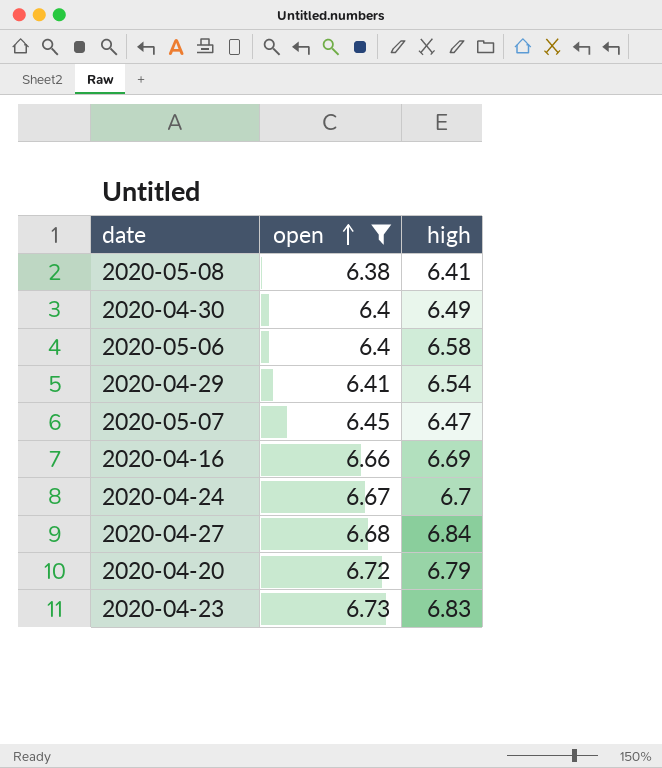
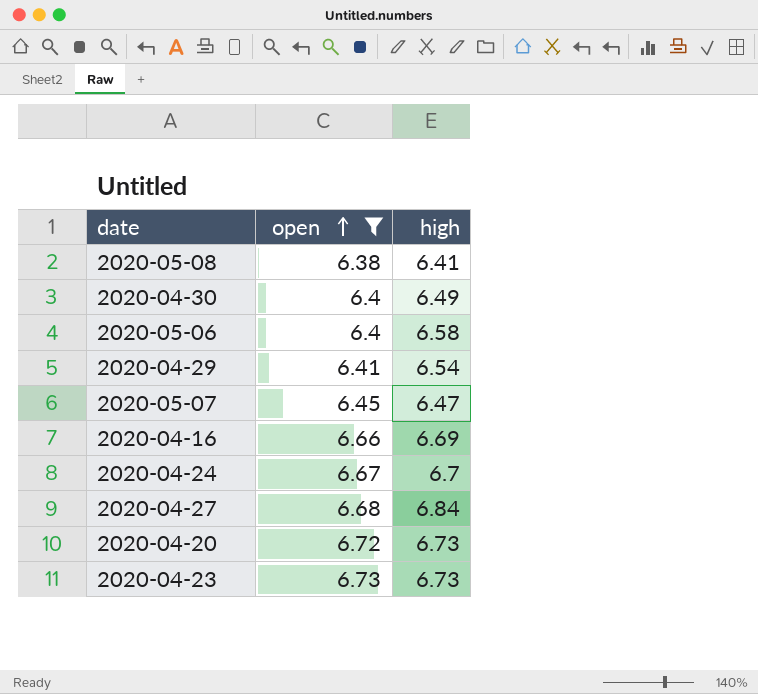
2020-04-20 | high: 6.79 -> 6.73
2020-04-23 | high: 6.83 -> 6.73

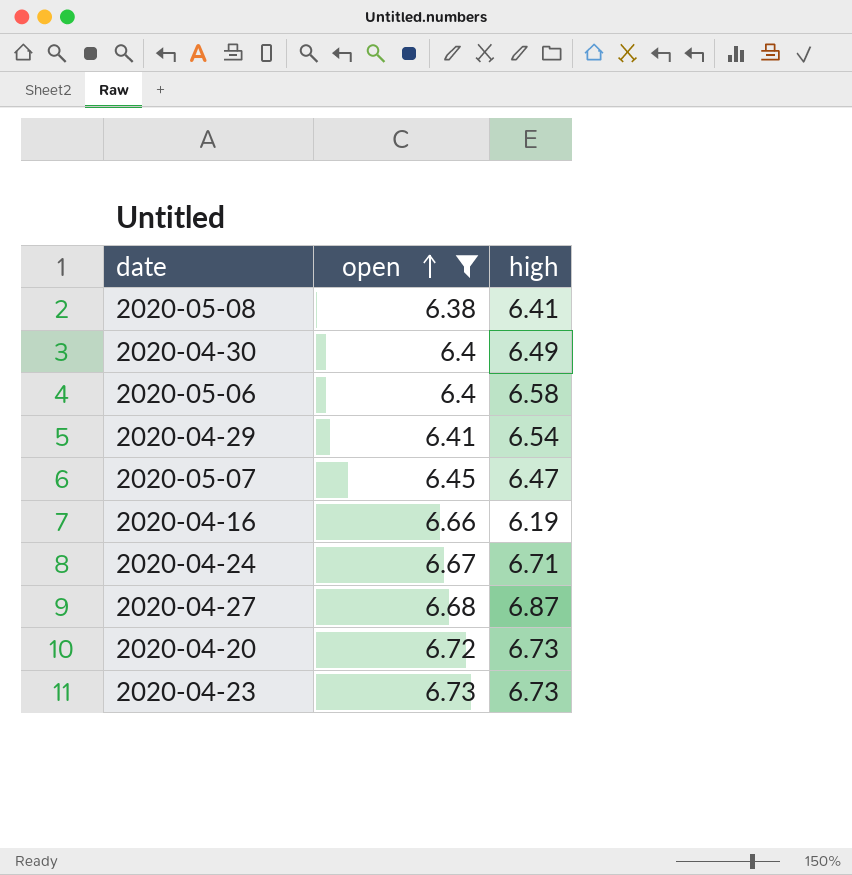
2020-04-16 | high: 6.69 -> 6.19
2020-04-24 | high: 6.7 -> 6.71
2020-04-27 | high: 6.84 -> 6.87

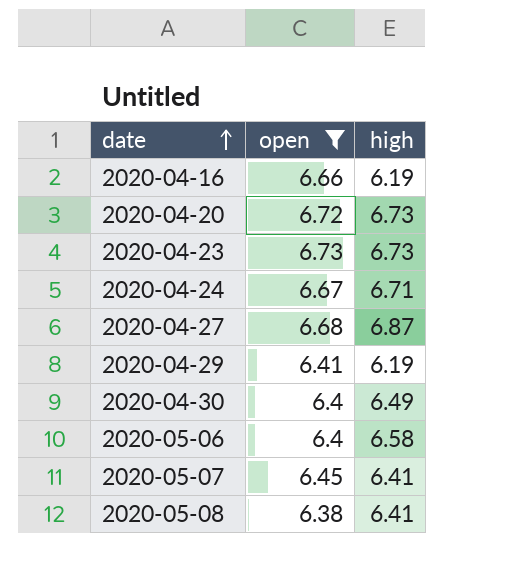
row order: open ascending -> date ascending
2020-04-29 | high: 6.54 -> 6.19
2020-05-07 | high: 6.47 -> 6.41

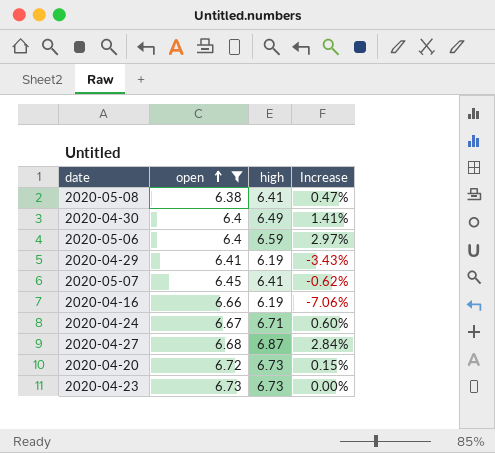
row order: date ascending -> open ascending
column Increase | formula: none -> ([high] - [open]) / [open]
2020-05-06 | high: 6.58 -> 6.59

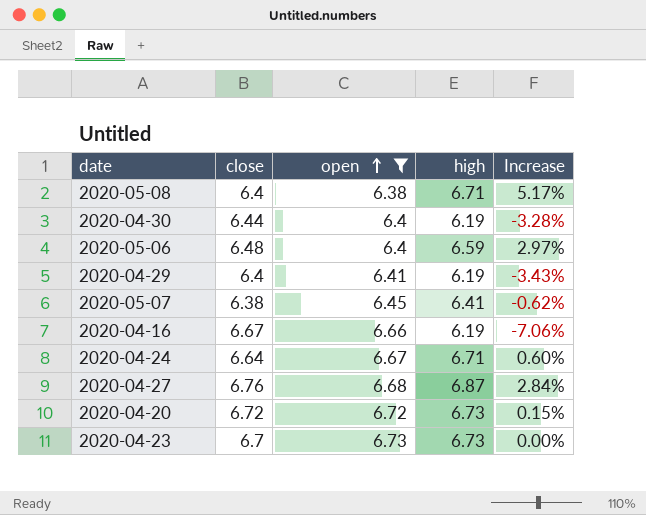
column close | position: none -> 2
2020-05-08 | high: 6.41 -> 6.71
2020-05-08 | Increase: 0.47% -> 5.17%
2020-04-30 | high: 6.49 -> 6.19
2020-04-30 | Increase: 1.41% -> -3.28%

